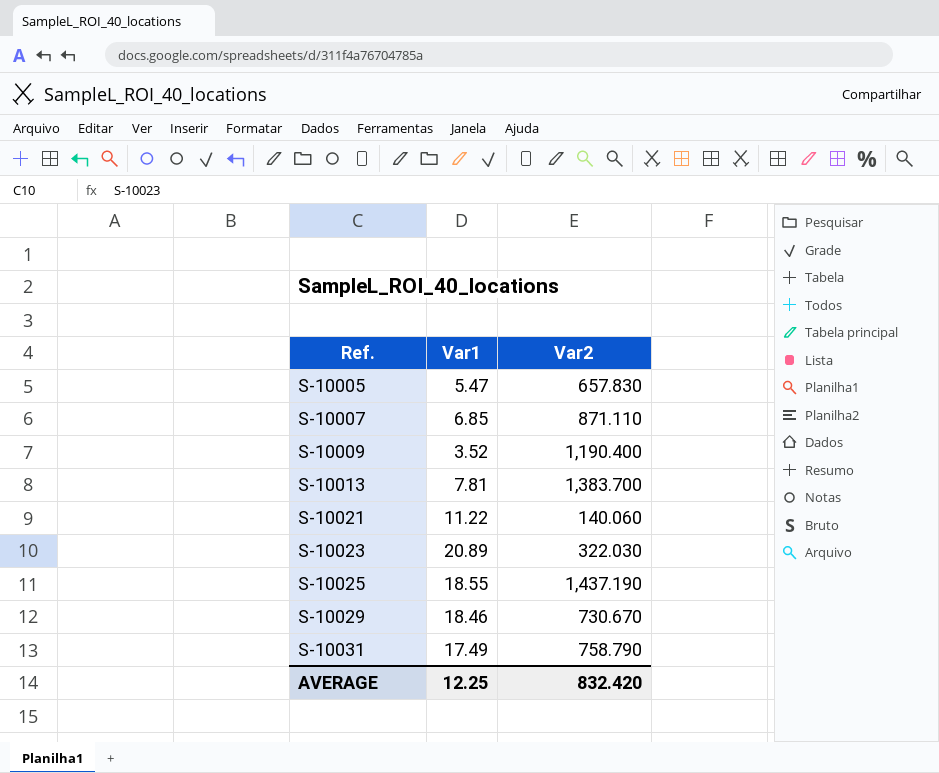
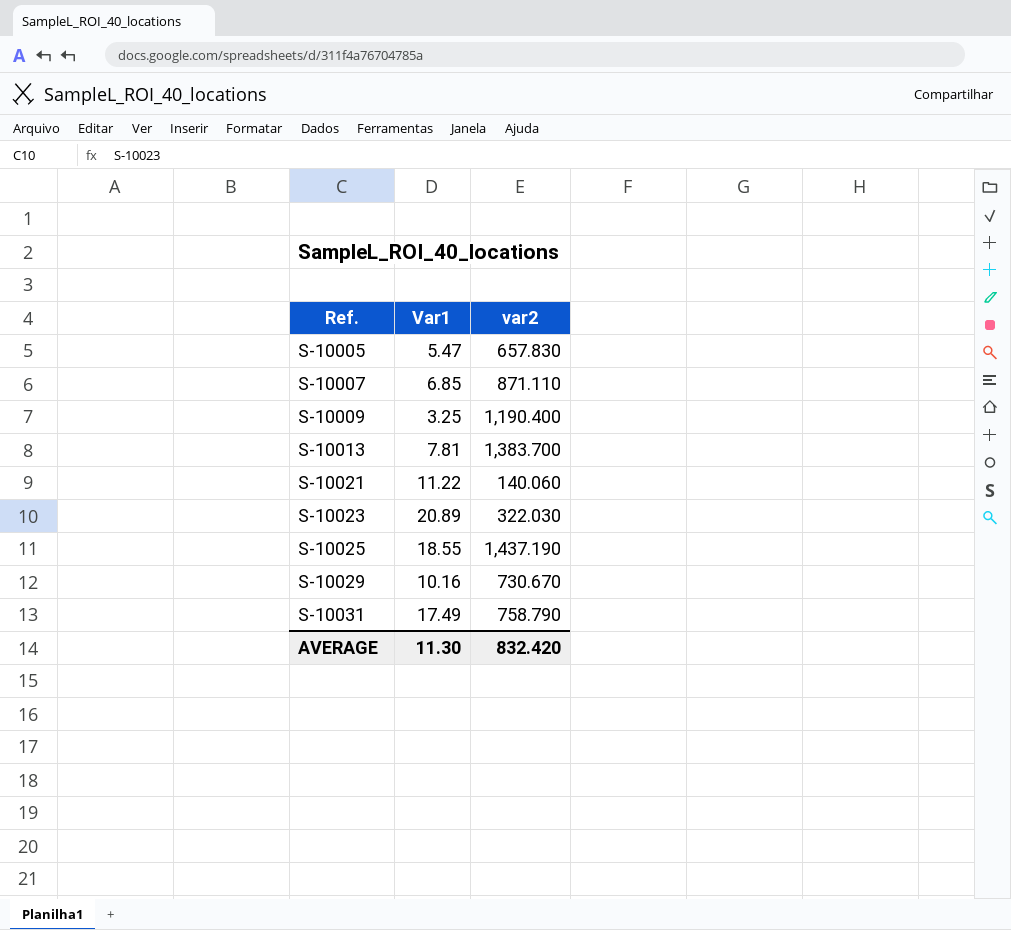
column name: Var2 -> var2
S-10009 | Var1: 3.52 -> 3.25
S-10029 | Var1: 18.46 -> 10.16
AVERAGE | Var1: 12.25 -> 11.30

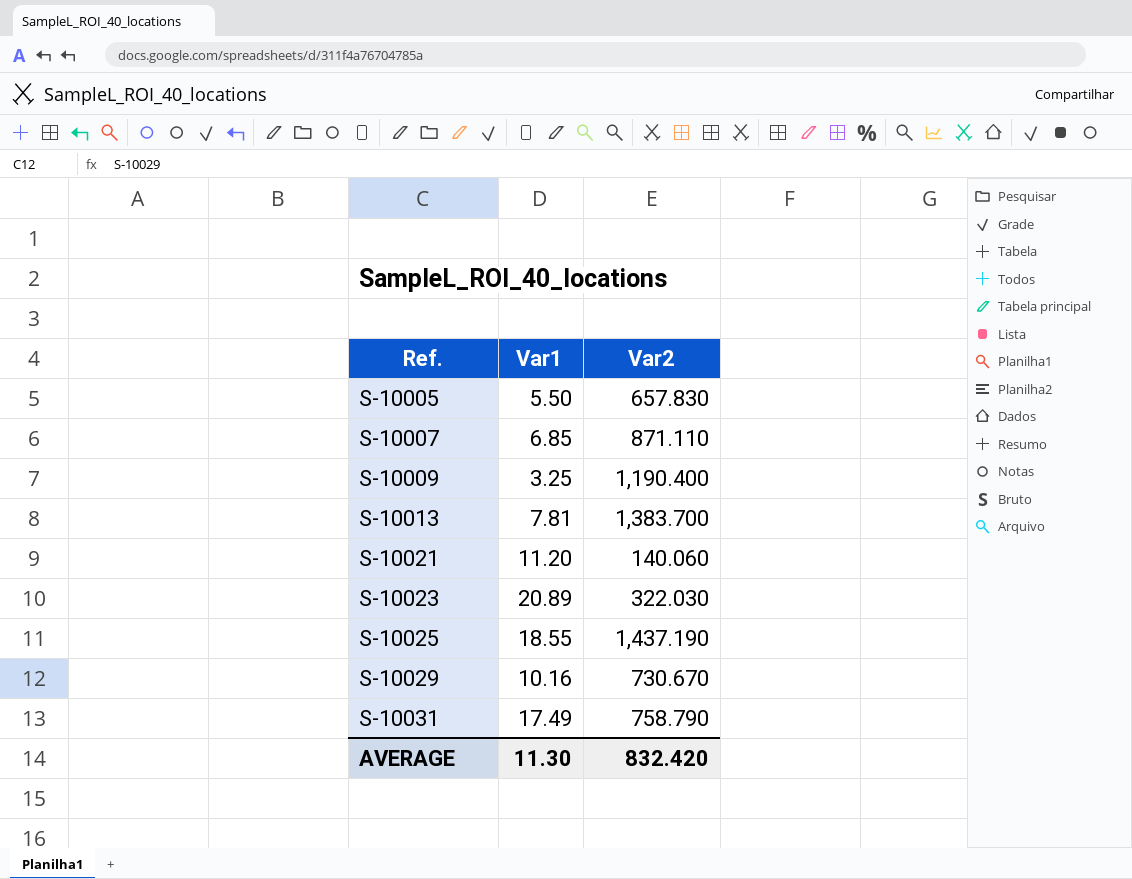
column name: var2 -> Var2
S-10005 | Var1: 5.47 -> 5.50
S-10021 | Var1: 11.22 -> 11.20

